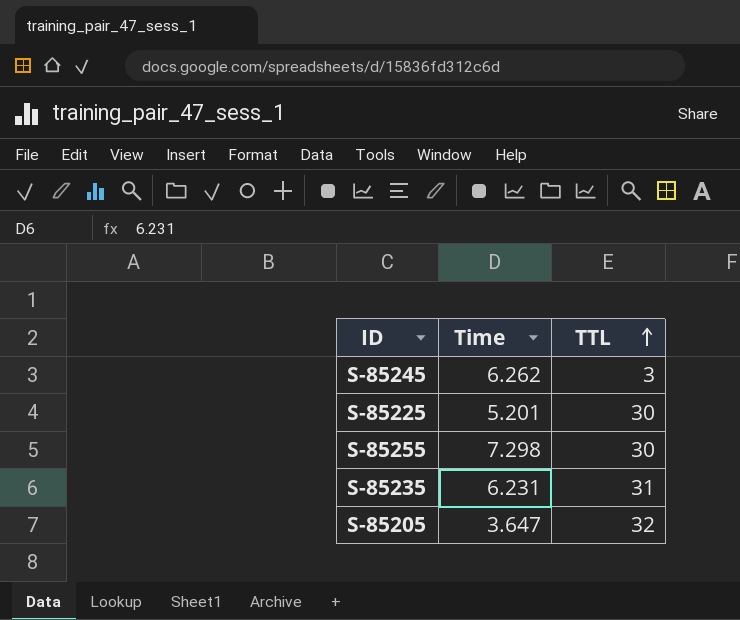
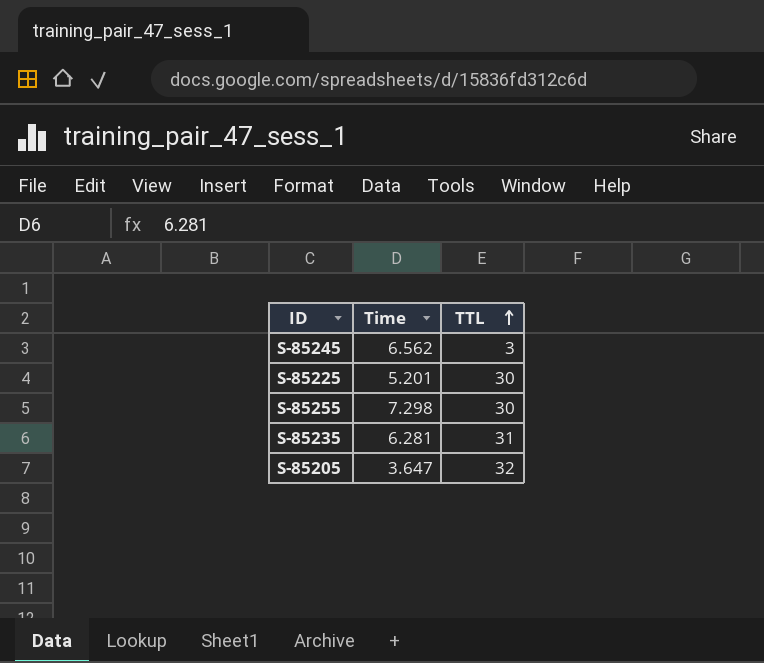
S-85245 | Time: 6.262 -> 6.562
S-85235 | Time: 6.231 -> 6.281

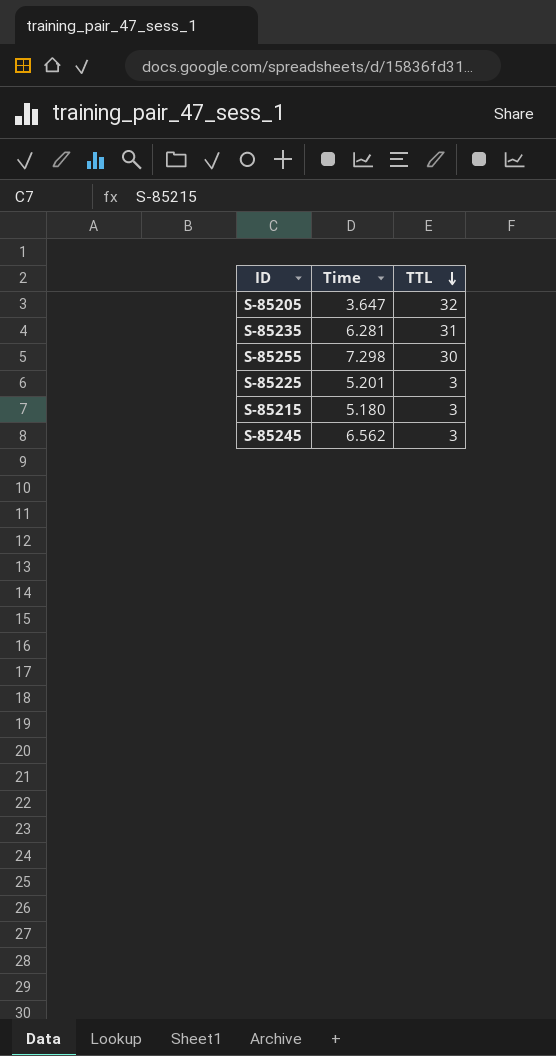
row order: TTL ascending -> TTL descending
S-85225 | TTL: 30 -> 3
row S-85215: none -> 5.180 | 3

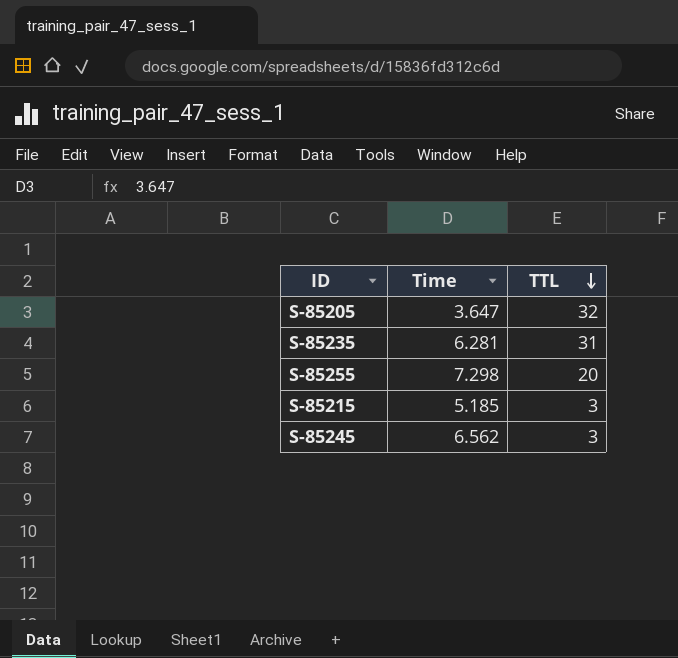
row S-85225: 5.201 | 3 -> none
S-85255 | TTL: 30 -> 20
S-85215 | Time: 5.180 -> 5.185

